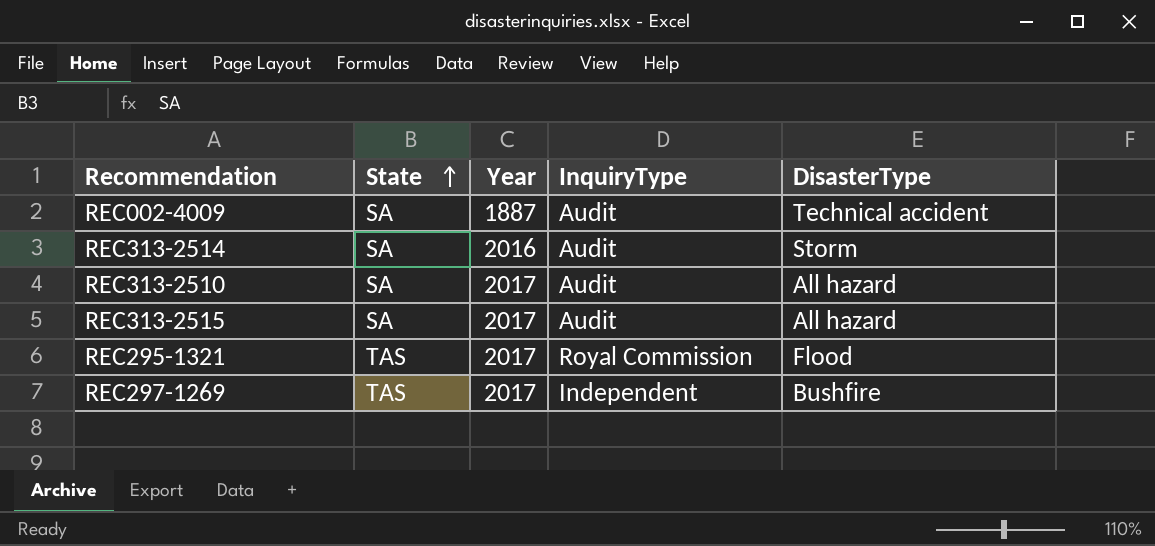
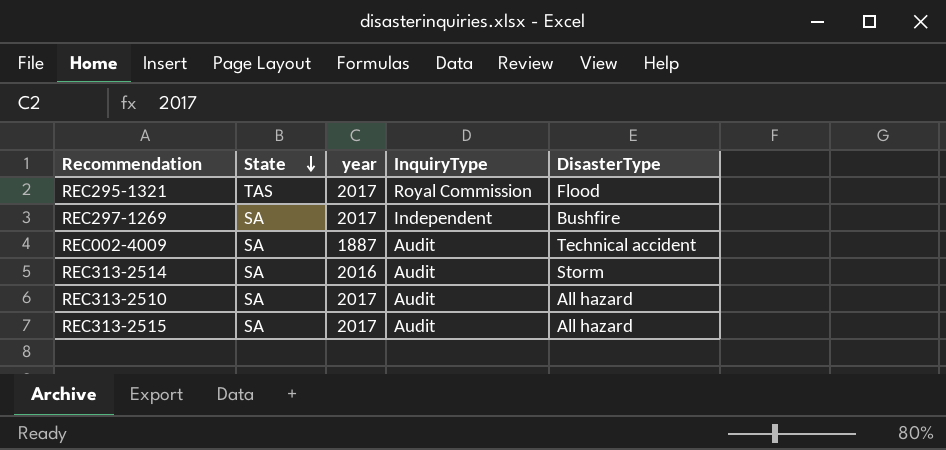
row order: State ascending -> State descending
column name: Year -> year
REC297-1269 | State: TAS -> SA

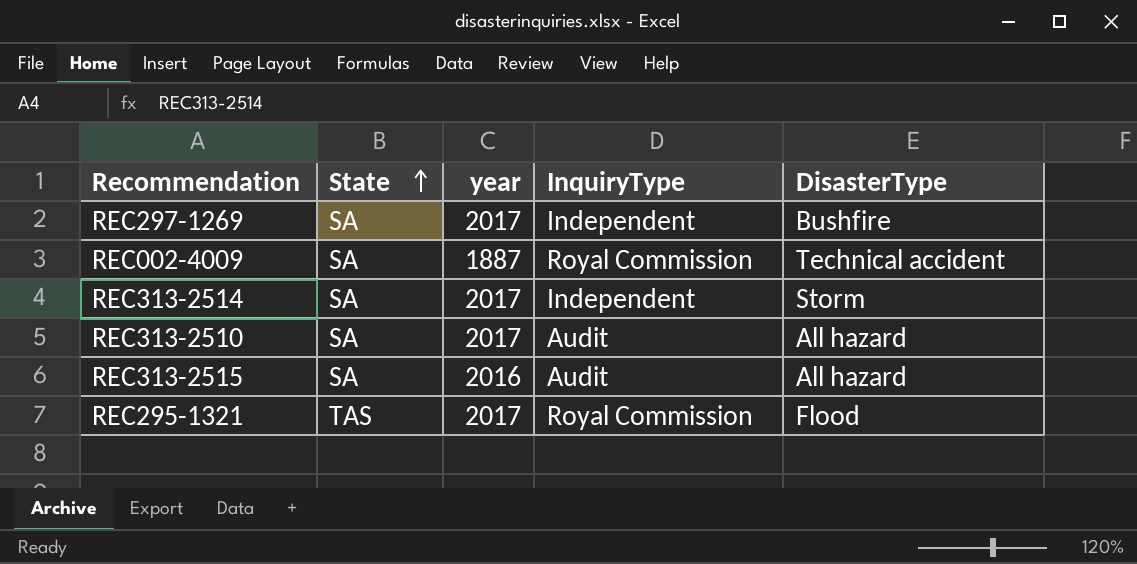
row order: State descending -> State ascending
REC002-4009 | InquiryType: Audit -> Royal Commission
REC313-2514 | year: 2016 -> 2017
REC313-2514 | InquiryType: Audit -> Independent
REC313-2515 | year: 2017 -> 2016

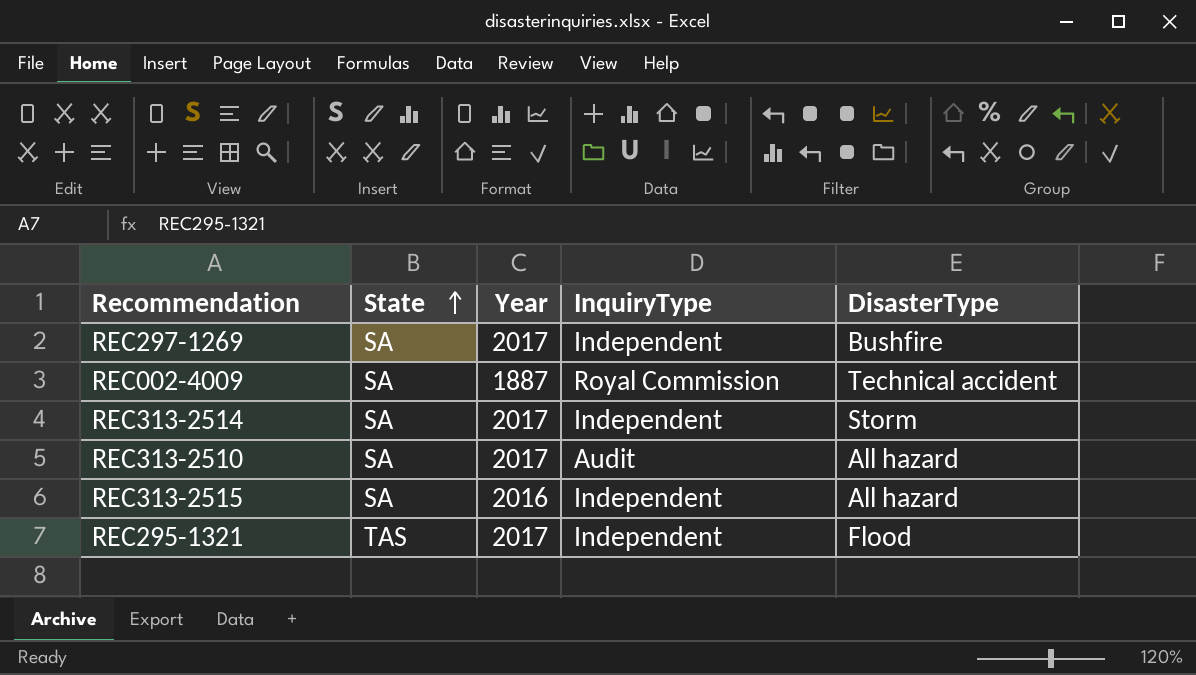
column name: year -> Year
REC313-2515 | InquiryType: Audit -> Independent
REC295-1321 | InquiryType: Royal Commission -> Independent

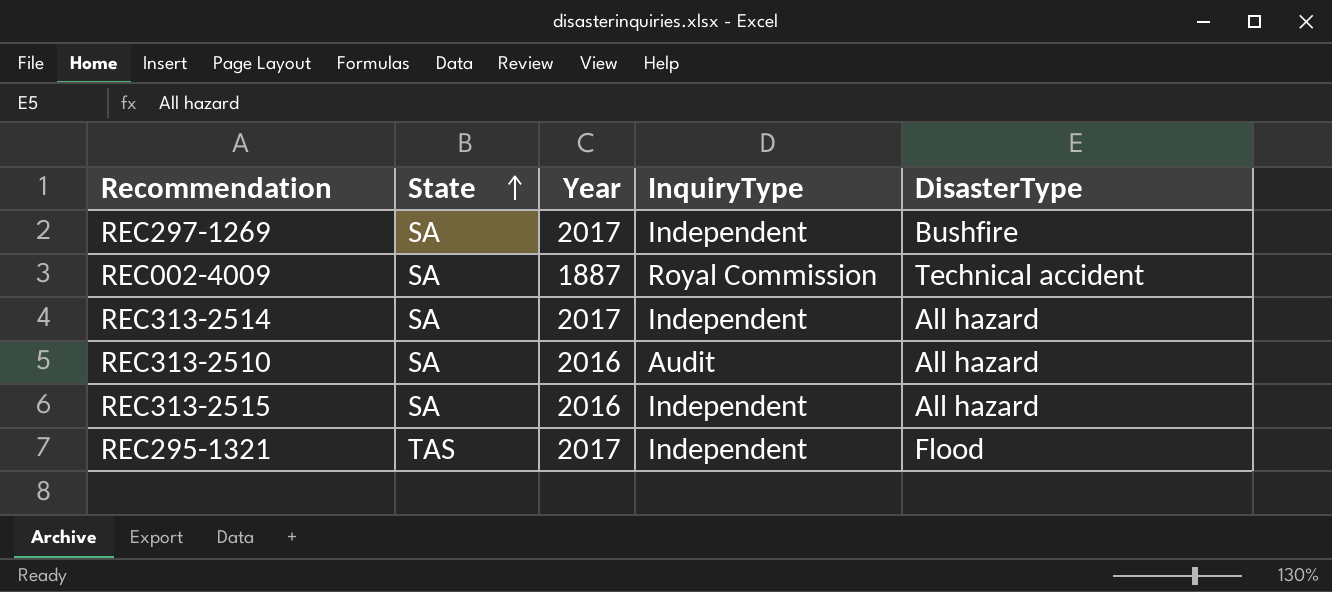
REC313-2514 | DisasterType: Storm -> All hazard
REC313-2510 | Year: 2017 -> 2016

